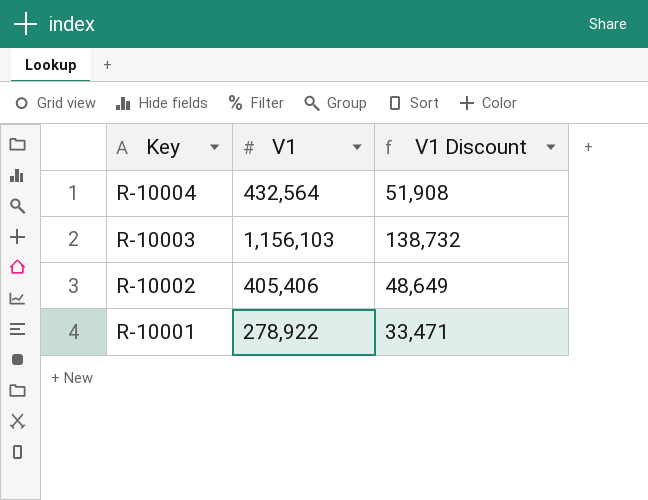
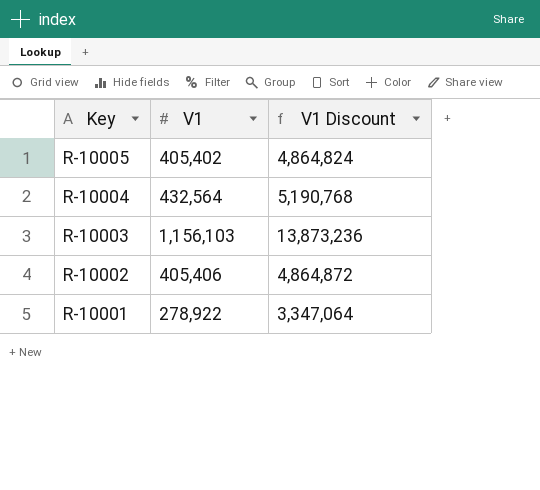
column V1 Discount | formula: [V1] * 0.12 -> [V1] * 12
row R-10005: none -> 405,402 | 4,864,824

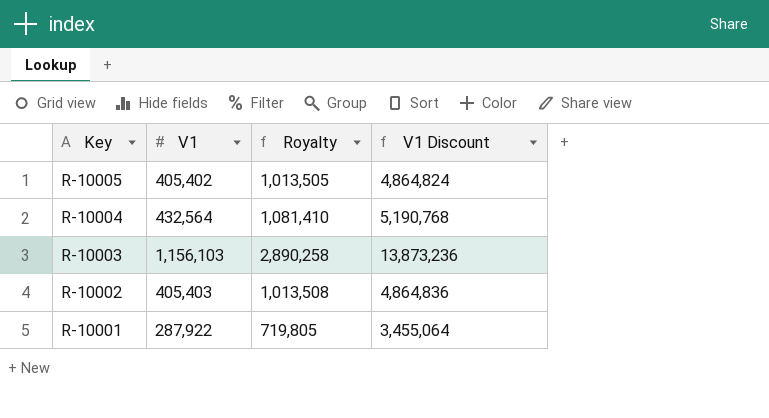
column Royalty | formula: none -> [V1] * 2.5
R-10002 | V1: 405,406 -> 405,403
R-10002 | V1 Discount: 4,864,872 -> 4,864,836
R-10001 | V1: 278,922 -> 287,922
R-10001 | V1 Discount: 3,347,064 -> 3,455,064

